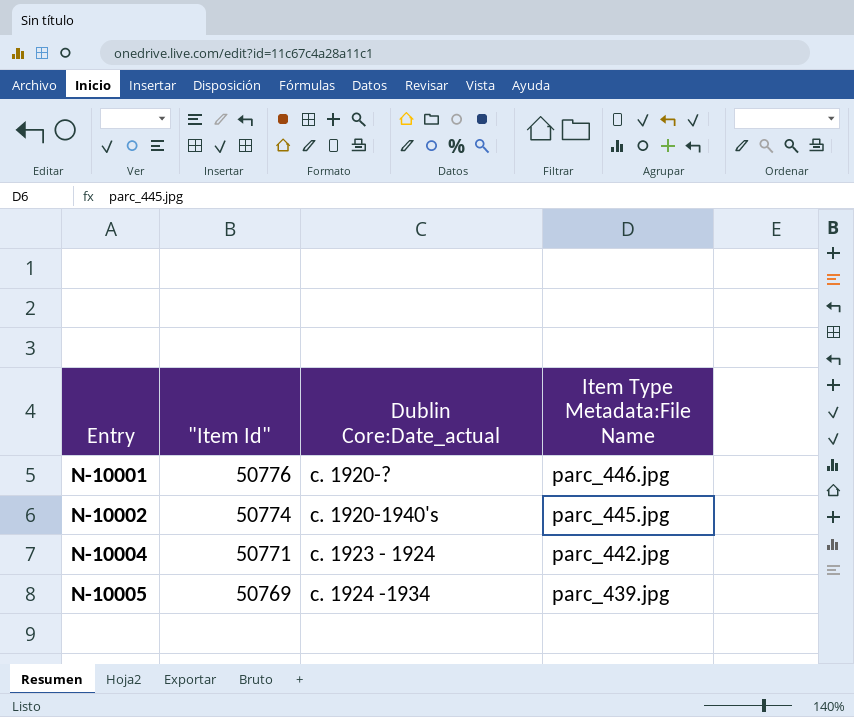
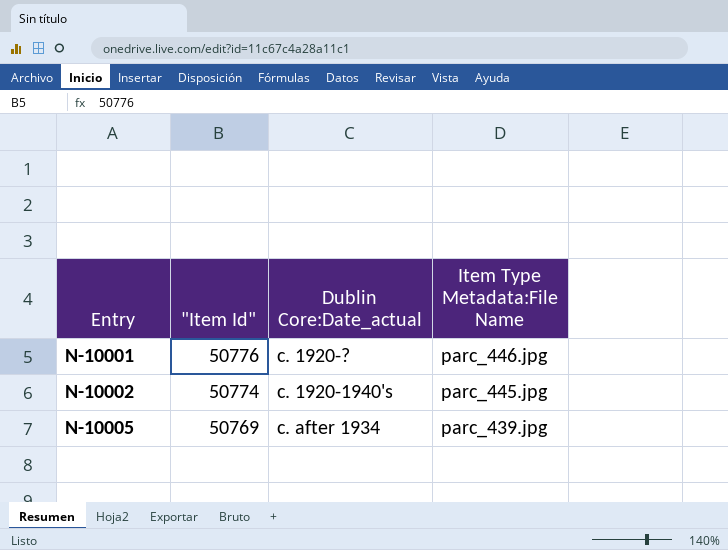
row N-10004: 50771 | c. 1923 - 1924 | parc_442.jpg -> none
N-10005 | Dublin Core:Date_actual: c. 1924 -1934 -> c. after 1934

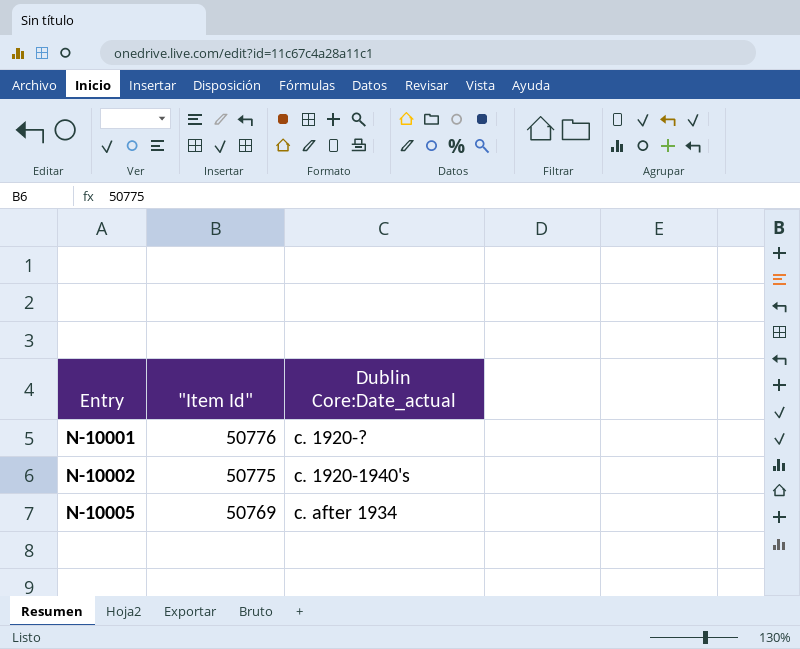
column Item Type Metadata:File Name | position: 4 -> none
N-10002 | "Item Id": 50774 -> 50775

